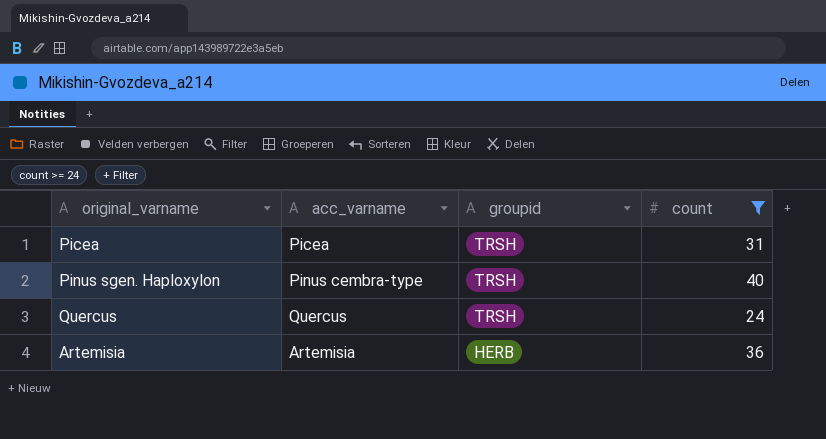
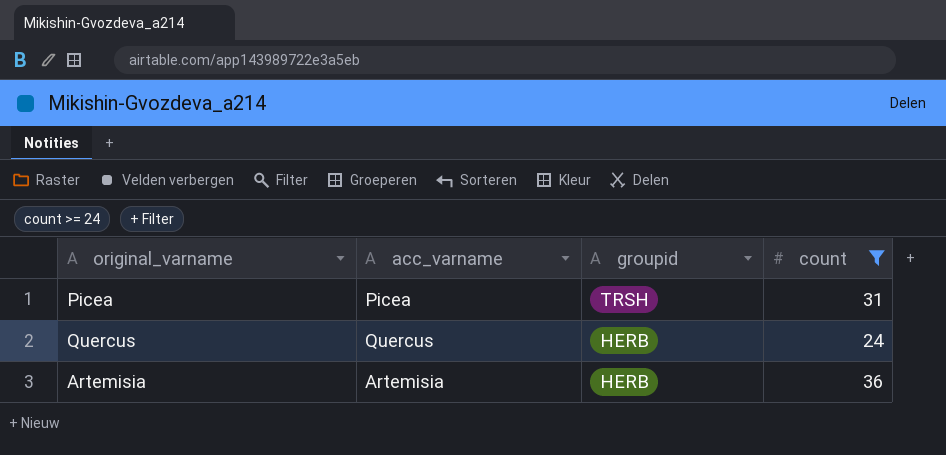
row Pinus sgen. Haploxylon: Pinus cembra-type | TRSH | 40 -> none
Quercus | groupid: TRSH -> HERB

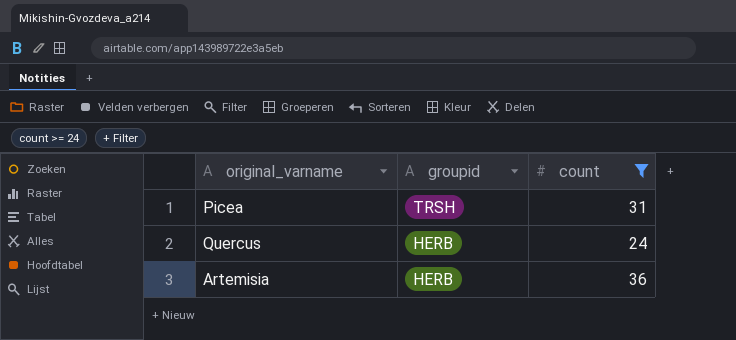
column acc_varname | position: 2 -> none

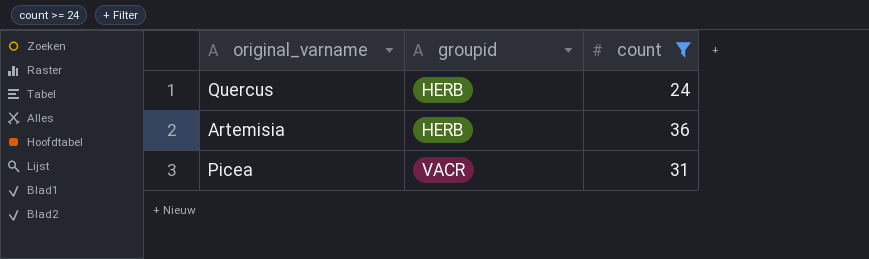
row order: groupid descending -> groupid ascending
Picea | groupid: TRSH -> VACR

